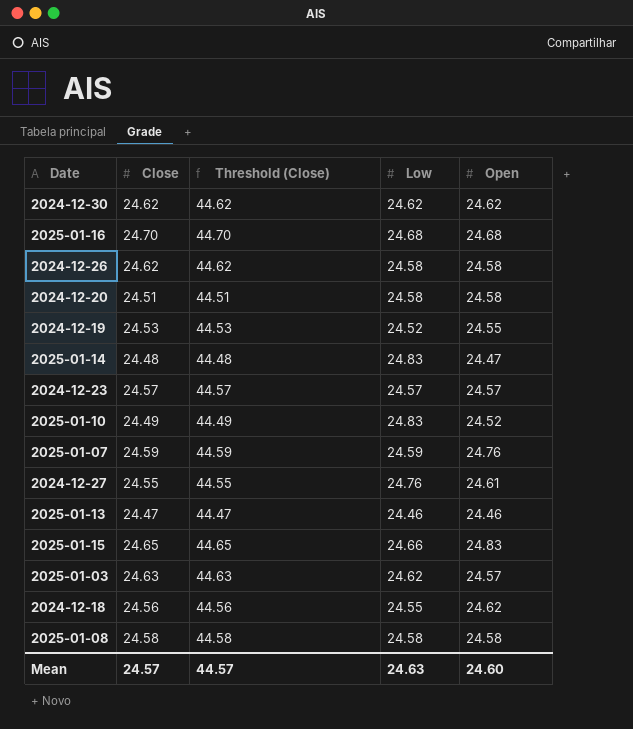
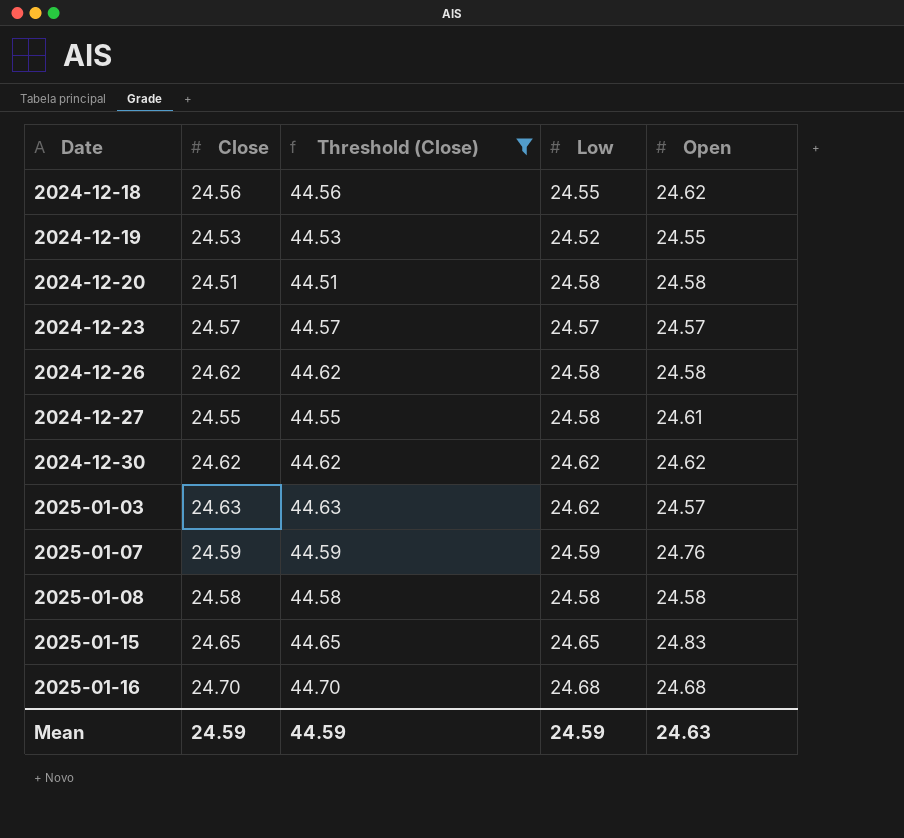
filter: none -> Threshold (Close) >= 44.51
row order: none -> Date ascending
2024-12-27 | Low: 24.76 -> 24.58
2025-01-15 | Low: 24.66 -> 24.65
Mean | Close: 24.57 -> 24.59
Mean | Threshold (Close): 44.57 -> 44.59
Mean | Low: 24.63 -> 24.59
Mean | Open: 24.60 -> 24.63

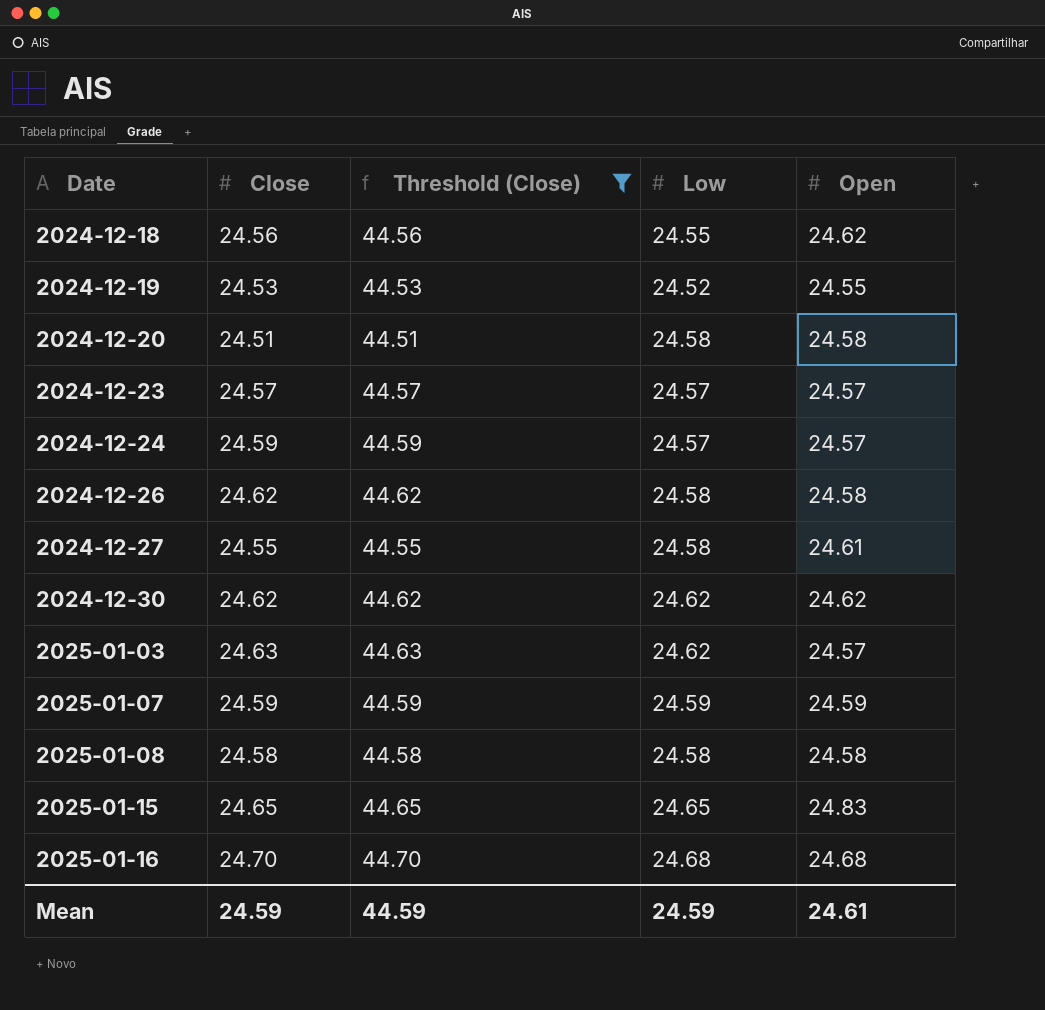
row 2024-12-24: none -> 24.59 | 44.59 | 24.57 | 24.57
2025-01-07 | Open: 24.76 -> 24.59
Mean | Open: 24.63 -> 24.61

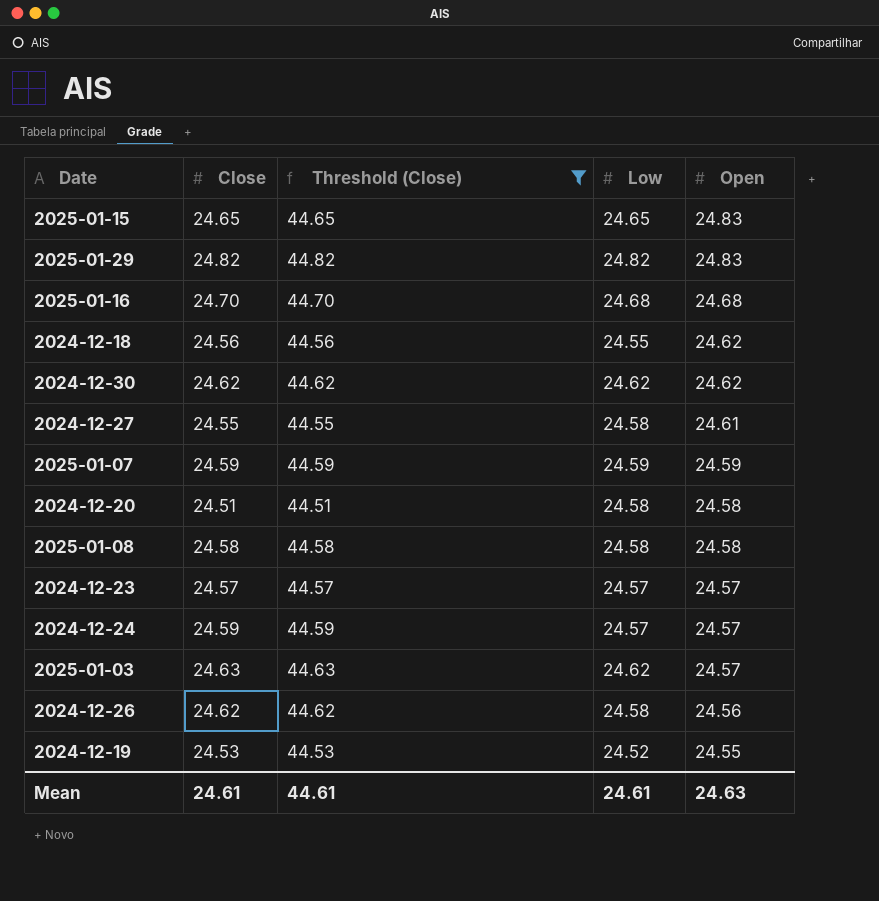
row order: Date ascending -> Open descending
row 2025-01-29: none -> 24.82 | 44.82 | 24.82 | 24.83
2024-12-26 | Open: 24.58 -> 24.56
Mean | Close: 24.59 -> 24.61
Mean | Threshold (Close): 44.59 -> 44.61
Mean | Low: 24.59 -> 24.61
Mean | Open: 24.61 -> 24.63

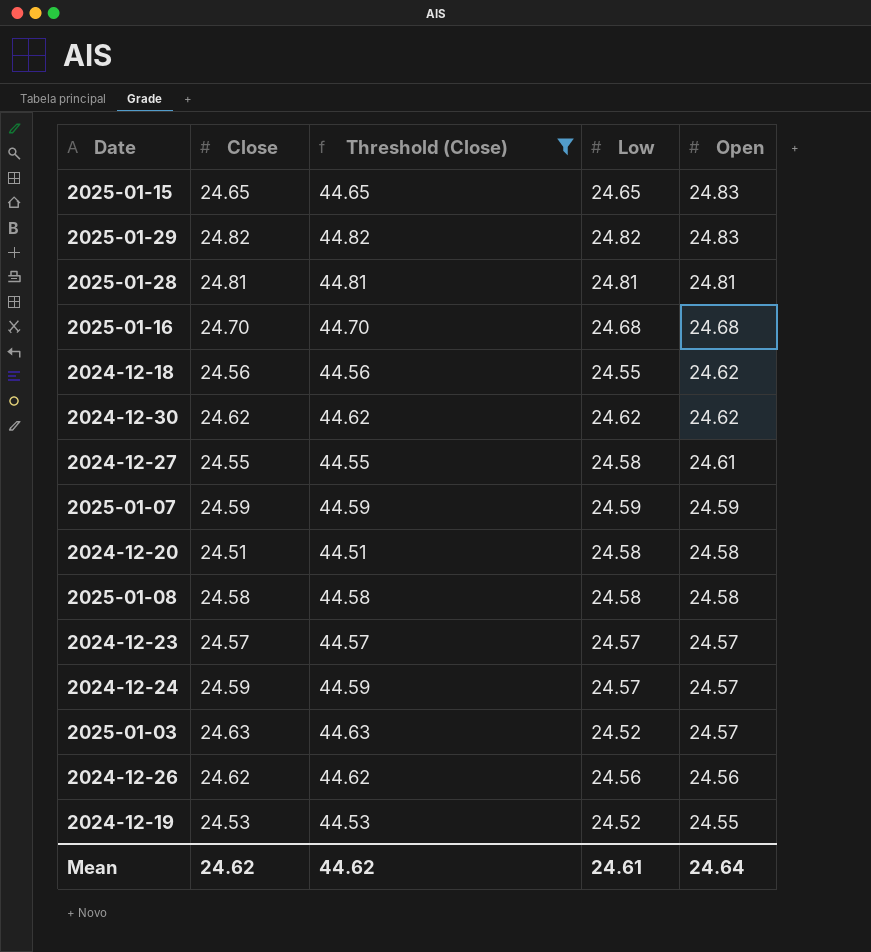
row 2025-01-28: none -> 24.81 | 44.81 | 24.81 | 24.81
2025-01-03 | Low: 24.62 -> 24.52
2024-12-26 | Low: 24.58 -> 24.56
Mean | Close: 24.61 -> 24.62
Mean | Threshold (Close): 44.61 -> 44.62
Mean | Open: 24.63 -> 24.64

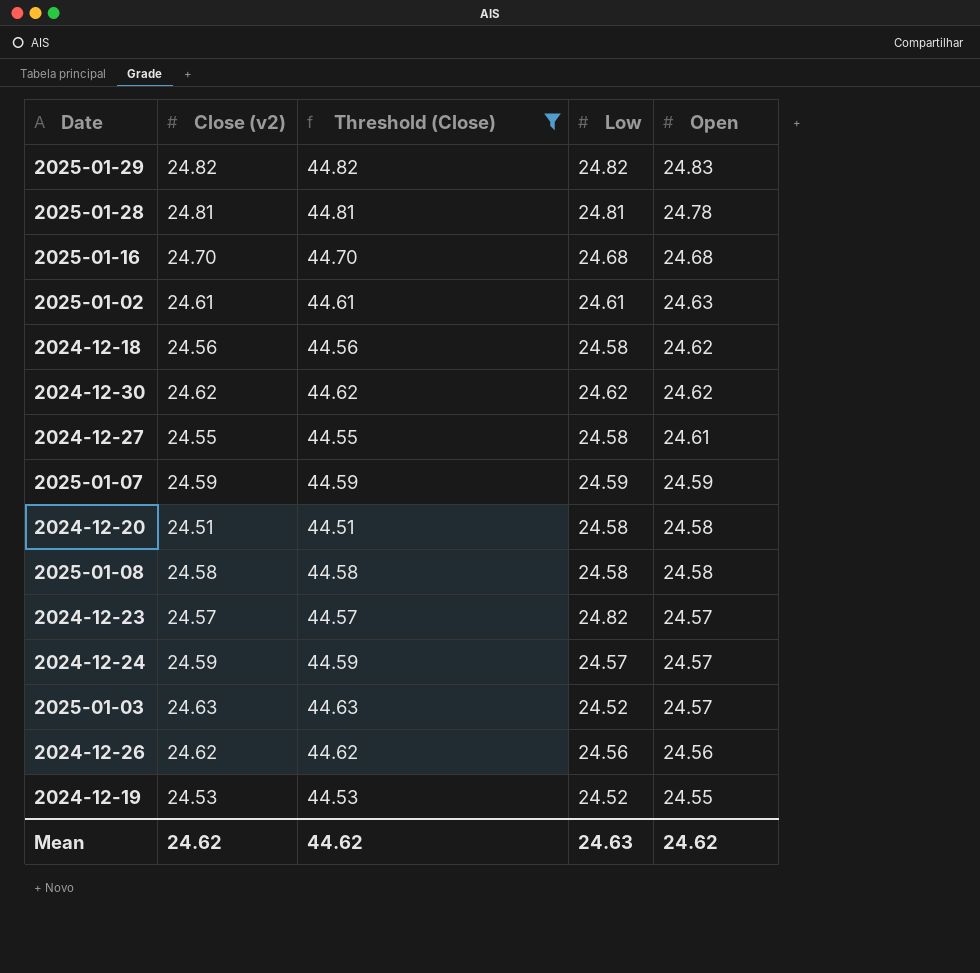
column name: Close -> Close (v2)
row 2025-01-15: 24.65 | 44.65 | 24.65 | 24.83 -> none
2025-01-28 | Open: 24.81 -> 24.78
row 2025-01-02: none -> 24.61 | 44.61 | 24.61 | 24.63
2024-12-18 | Low: 24.55 -> 24.58
2024-12-23 | Low: 24.57 -> 24.82
Mean | Low: 24.61 -> 24.63
Mean | Open: 24.64 -> 24.62

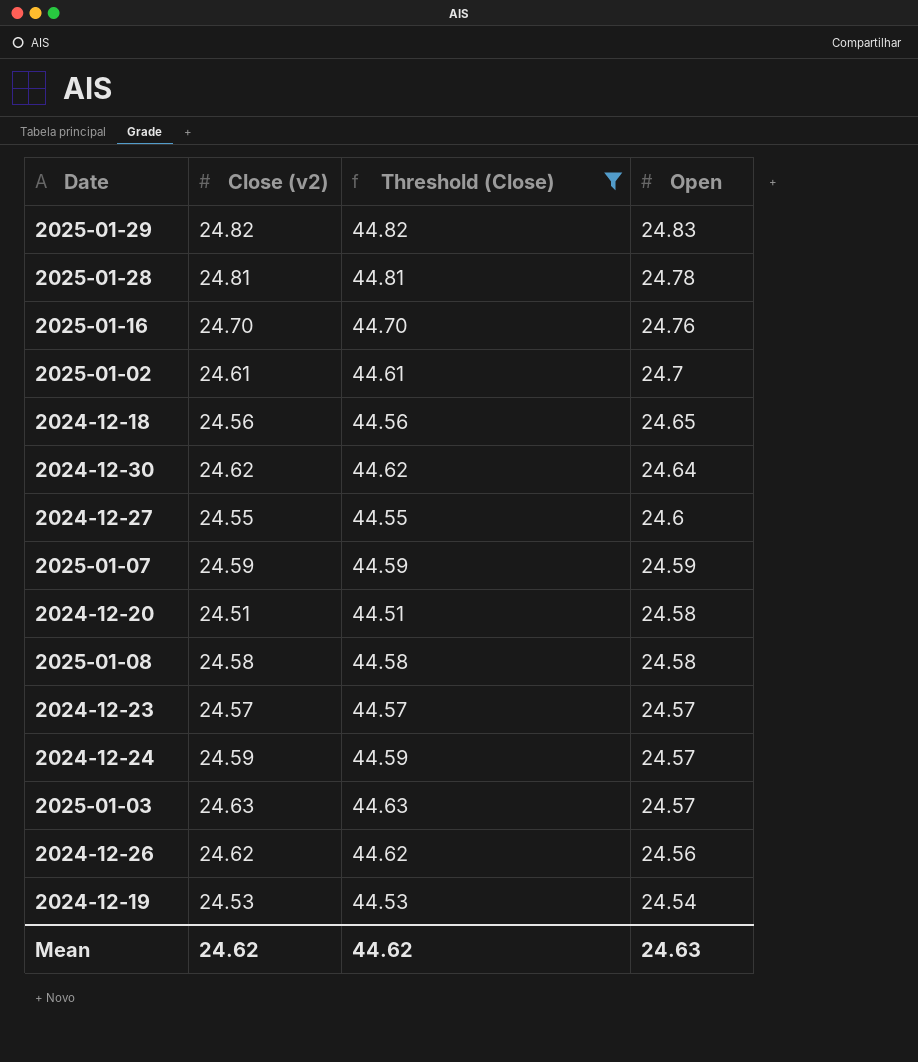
column Low | position: 4 -> none
2025-01-16 | Open: 24.68 -> 24.76
2025-01-02 | Open: 24.63 -> 24.7
2024-12-18 | Open: 24.62 -> 24.65
2024-12-30 | Open: 24.62 -> 24.64
2024-12-27 | Open: 24.61 -> 24.6
2024-12-19 | Open: 24.55 -> 24.54
Mean | Open: 24.62 -> 24.63

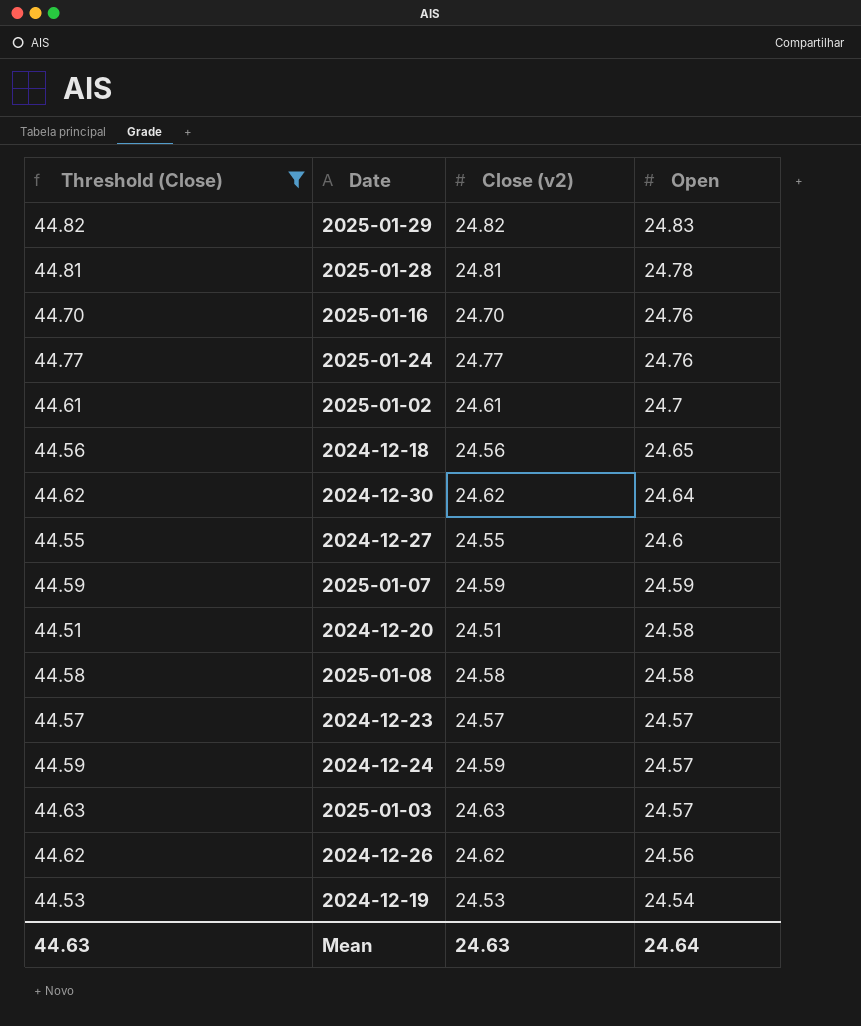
column Threshold (Close) | position: 3 -> 1
row 2025-01-24: none -> 44.77 | 24.77 | 24.76
Mean | Threshold (Close): 44.62 -> 44.63
Mean | Close (v2): 24.62 -> 24.63
Mean | Open: 24.63 -> 24.64

